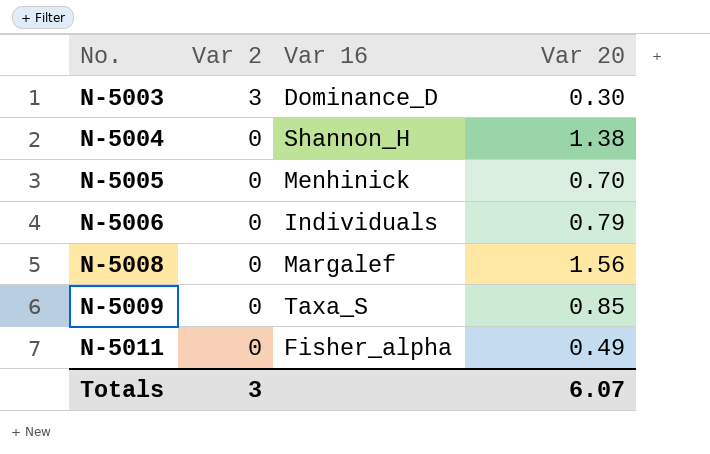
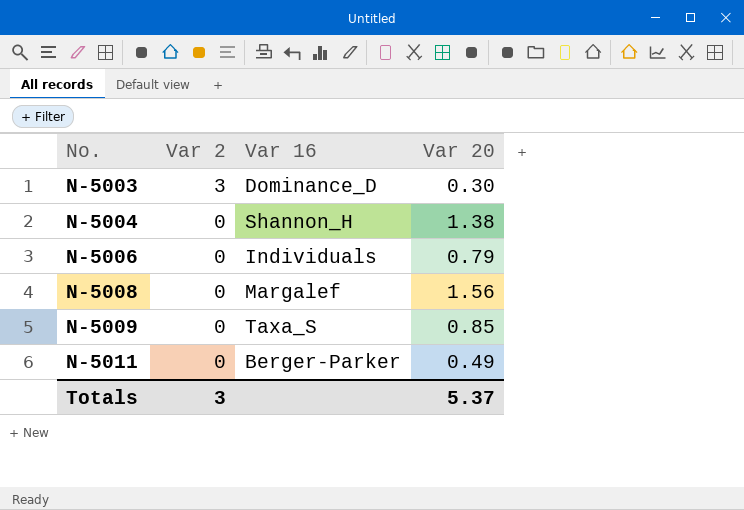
row N-5005: 0 | Menhinick | 0.70 -> none
N-5011 | Var 16: Fisher_alpha -> Berger-Parker
Totals | Var 20: 6.07 -> 5.37

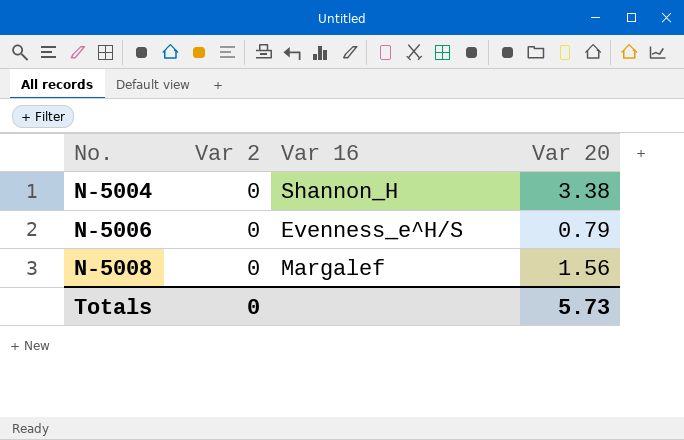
row N-5003: 3 | Dominance_D | 0.30 -> none
row N-5009: 0 | Taxa_S | 0.85 -> none
row N-5011: 0 | Berger-Parker | 0.49 -> none
N-5004 | Var 20: 1.38 -> 3.38
N-5006 | Var 16: Individuals -> Evenness_e^H/S
Totals | Var 2: 3 -> 0
Totals | Var 20: 5.37 -> 5.73

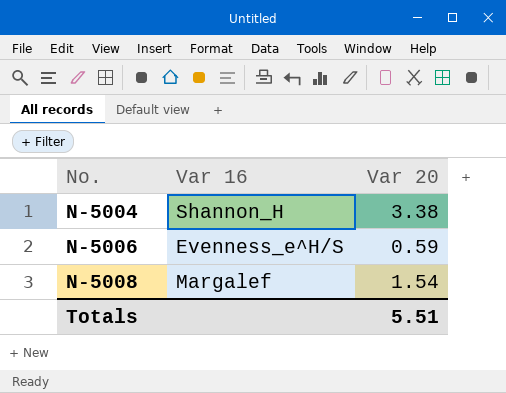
column Var 2 | position: 2 -> none
N-5006 | Var 20: 0.79 -> 0.59
N-5008 | Var 20: 1.56 -> 1.54
Totals | Var 20: 5.73 -> 5.51

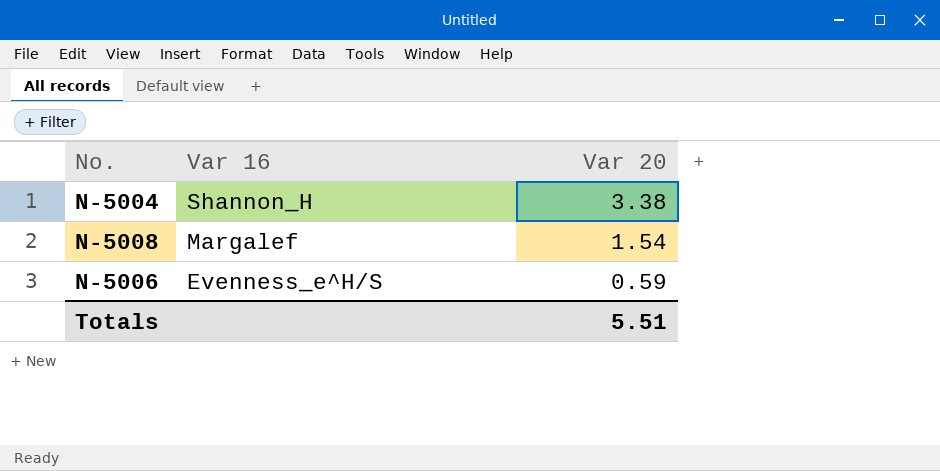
row order: No. ascending -> Var 16 descending

